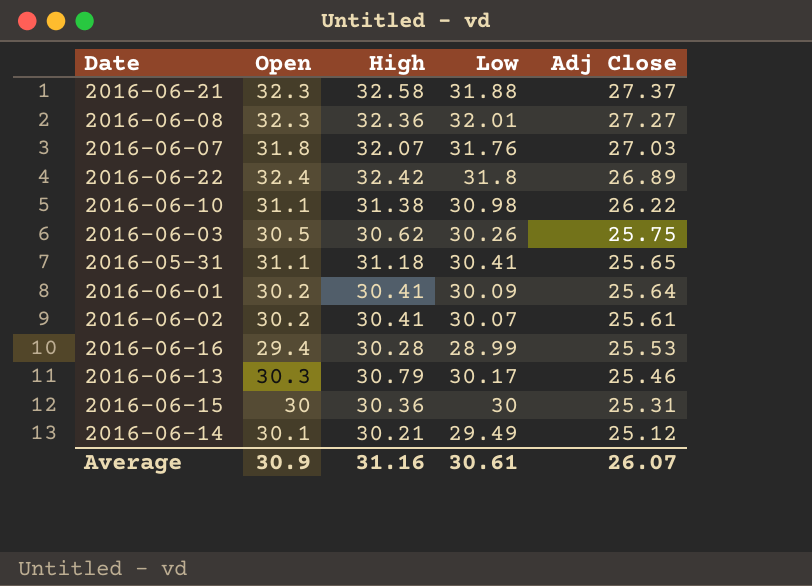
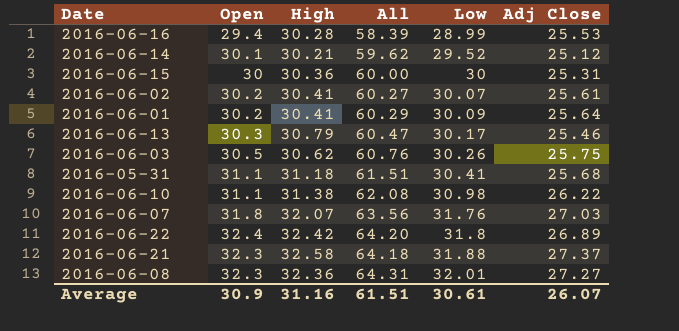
row order: Adj Close descending -> Low ascending
column All | formula: none -> [Open] + [Low]
2016-06-14 | Low: 29.49 -> 29.52
2016-05-31 | Adj Close: 25.65 -> 25.68

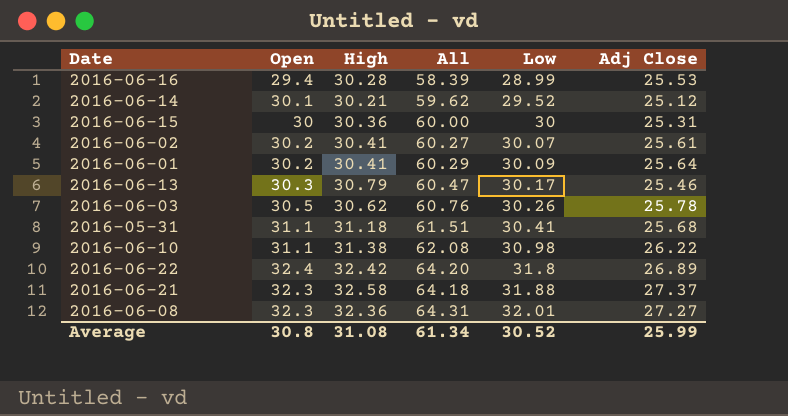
row 2016-06-07: 31.8 | 32.07 | 63.56 | 31.76 | 27.03 -> none
2016-06-03 | Adj Close: 25.75 -> 25.78
Average | Open: 30.9 -> 30.8
Average | High: 31.16 -> 31.08
Average | All: 61.51 -> 61.34
Average | Low: 30.61 -> 30.52
Average | Adj Close: 26.07 -> 25.99

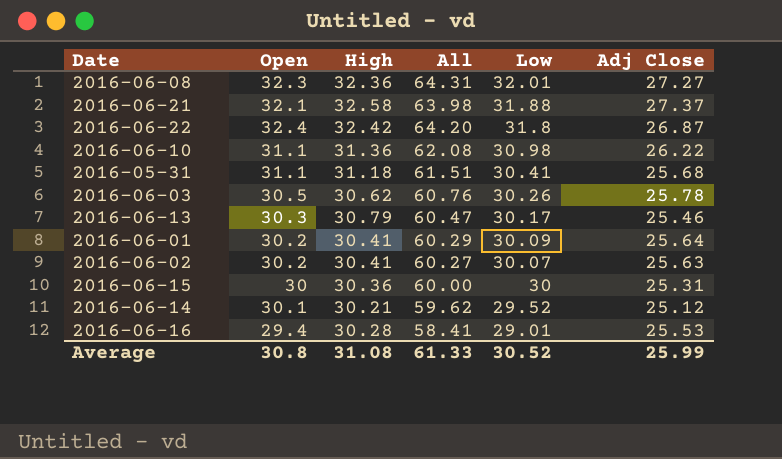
row order: Low ascending -> Low descending
2016-06-21 | Open: 32.3 -> 32.1
2016-06-21 | All: 64.18 -> 63.98
2016-06-22 | Adj Close: 26.89 -> 26.87
2016-06-10 | High: 31.38 -> 31.36
2016-06-02 | Adj Close: 25.61 -> 25.63
2016-06-16 | All: 58.39 -> 58.41
2016-06-16 | Low: 28.99 -> 29.01
Average | All: 61.34 -> 61.33

